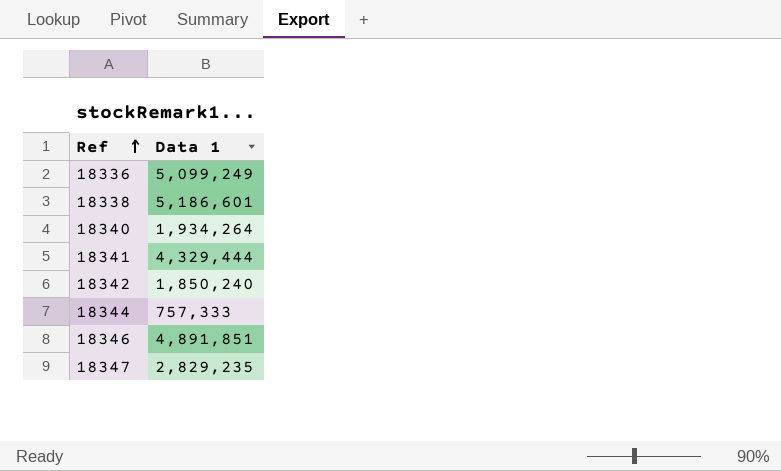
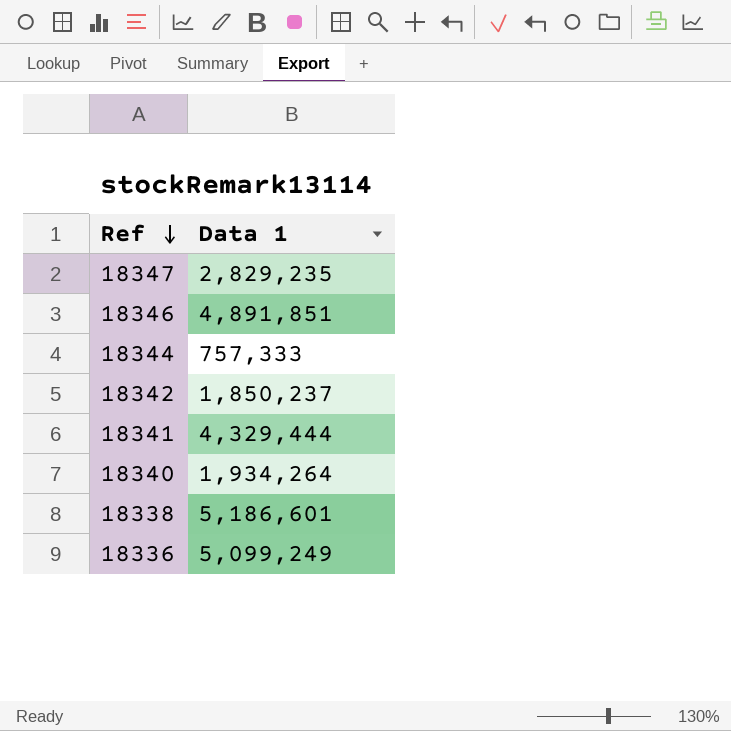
row order: Ref ascending -> Ref descending
18342 | Data 1: 1,850,240 -> 1,850,237

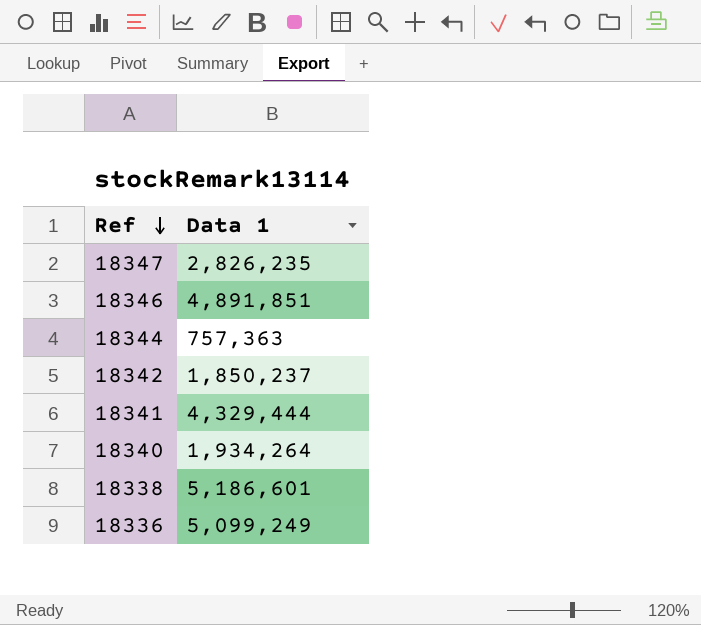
18347 | Data 1: 2,829,235 -> 2,826,235
18344 | Data 1: 757,333 -> 757,363

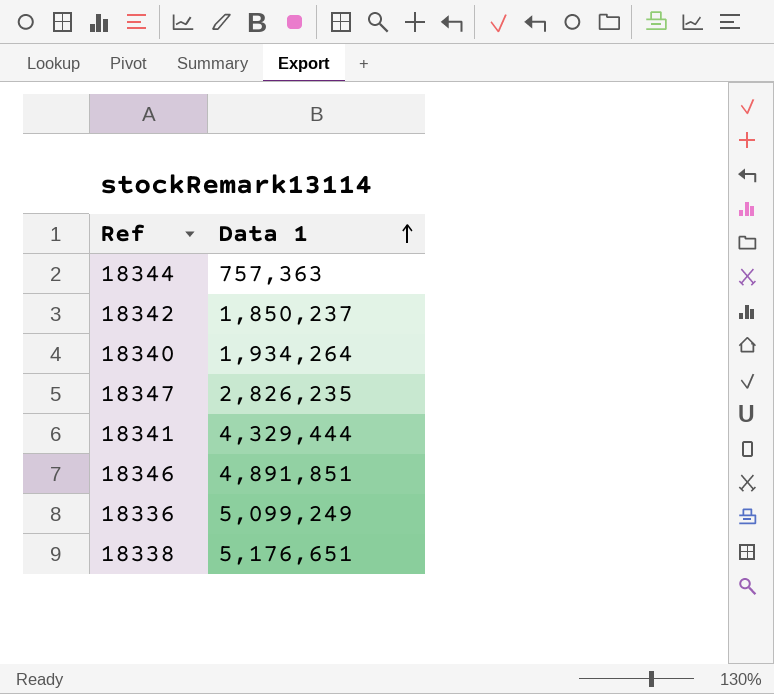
row order: Ref descending -> Data 1 ascending
18338 | Data 1: 5,186,601 -> 5,176,651

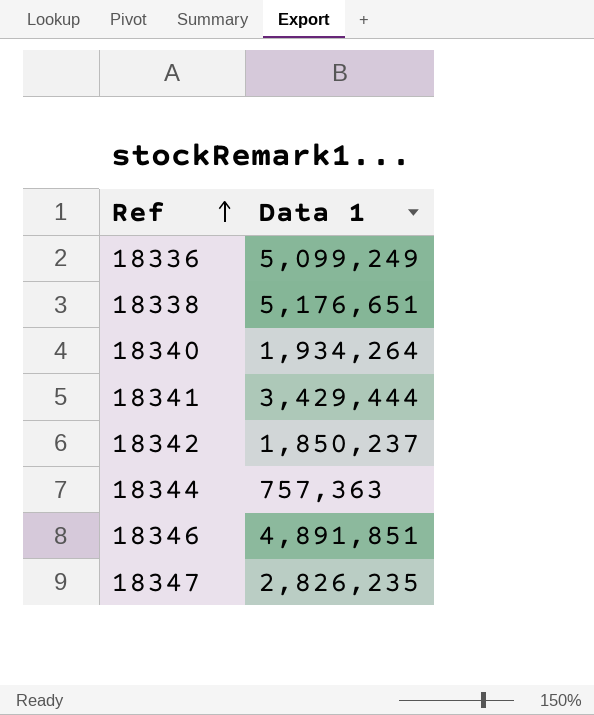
row order: Data 1 ascending -> Ref ascending
18341 | Data 1: 4,329,444 -> 3,429,444

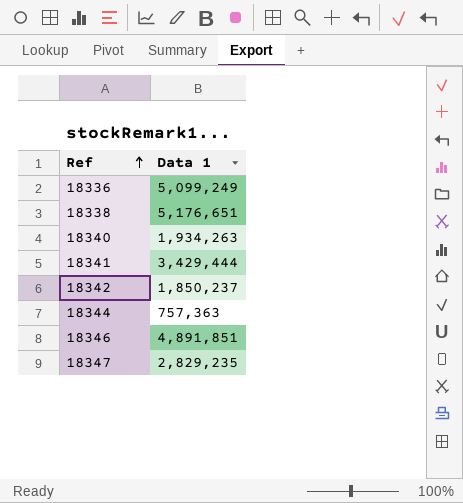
18340 | Data 1: 1,934,264 -> 1,934,263
18347 | Data 1: 2,826,235 -> 2,829,235

